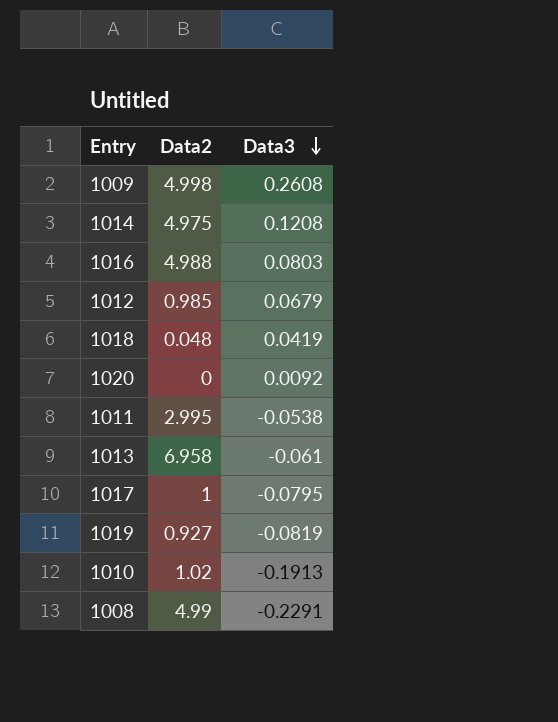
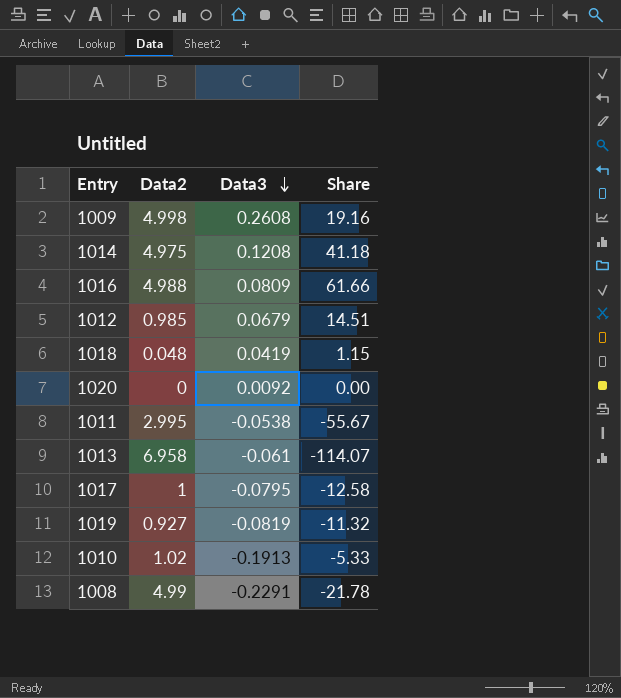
column Share | formula: none -> [Data2] / [Data3]
1016 | Data3: 0.0803 -> 0.0809

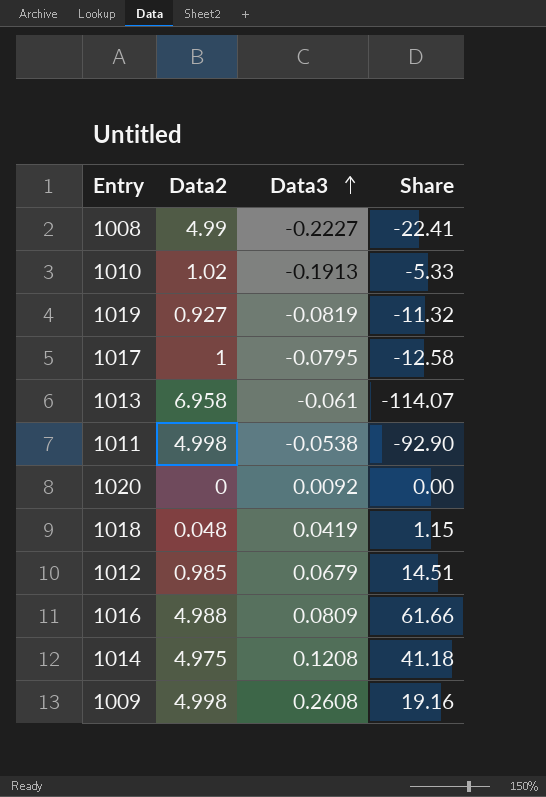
row order: Data3 descending -> Data3 ascending
1008 | Data3: -0.2291 -> -0.2227
1008 | Share: -21.78 -> -22.41
1011 | Data2: 2.995 -> 4.998
1011 | Share: -55.67 -> -92.90

